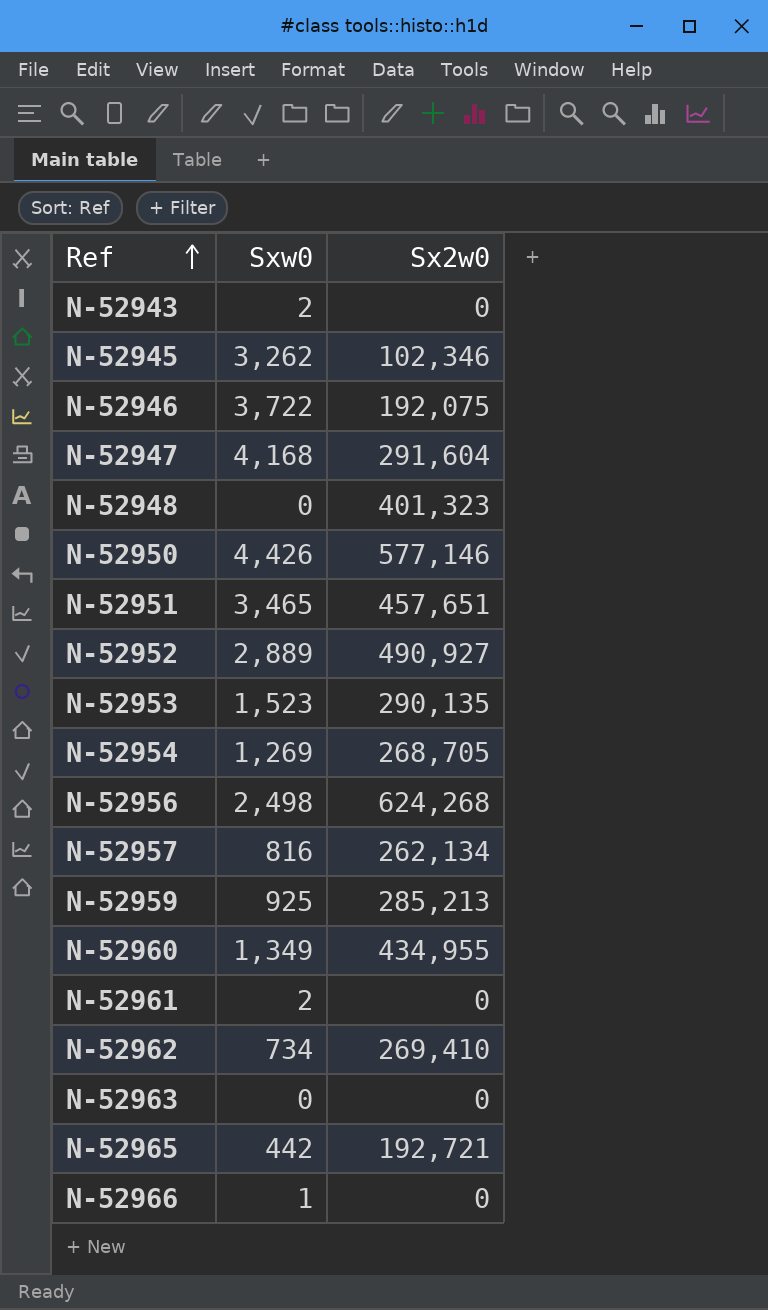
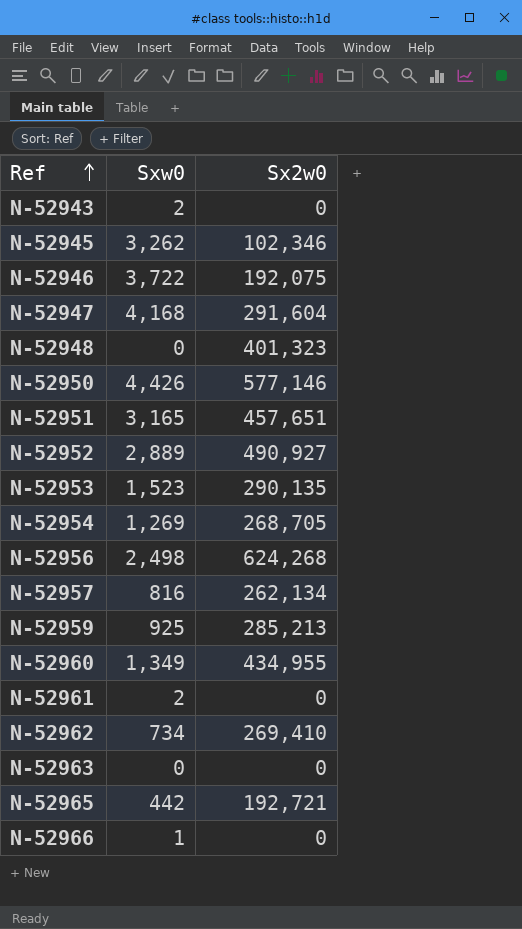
N-52951 | Sxw0: 3,465 -> 3,165

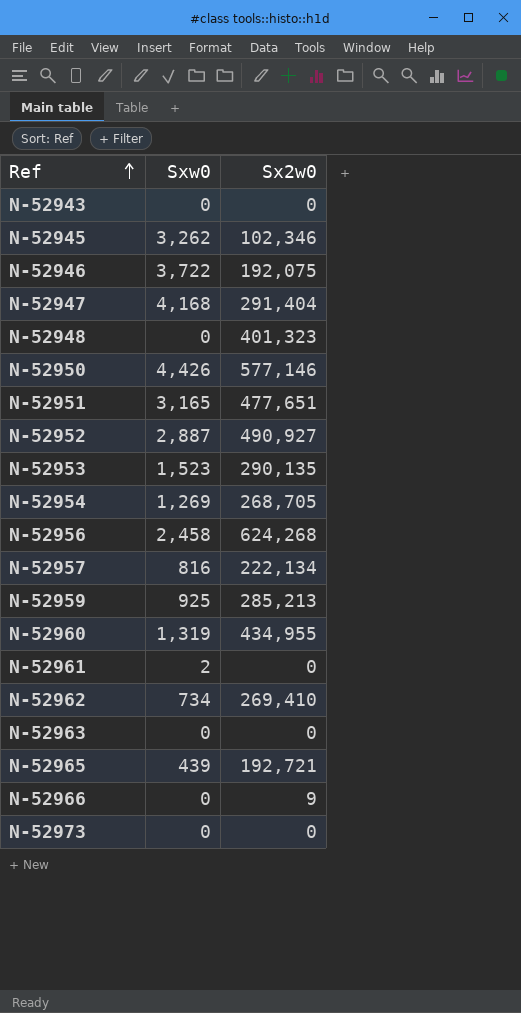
N-52943 | Sxw0: 2 -> 0
N-52947 | Sx2w0: 291,604 -> 291,404
N-52951 | Sx2w0: 457,651 -> 477,651
N-52952 | Sxw0: 2,889 -> 2,887
N-52956 | Sxw0: 2,498 -> 2,458
N-52957 | Sx2w0: 262,134 -> 222,134
N-52960 | Sxw0: 1,349 -> 1,319
N-52965 | Sxw0: 442 -> 439
N-52966 | Sxw0: 1 -> 0
N-52966 | Sx2w0: 0 -> 9
row N-52973: none -> 0 | 0

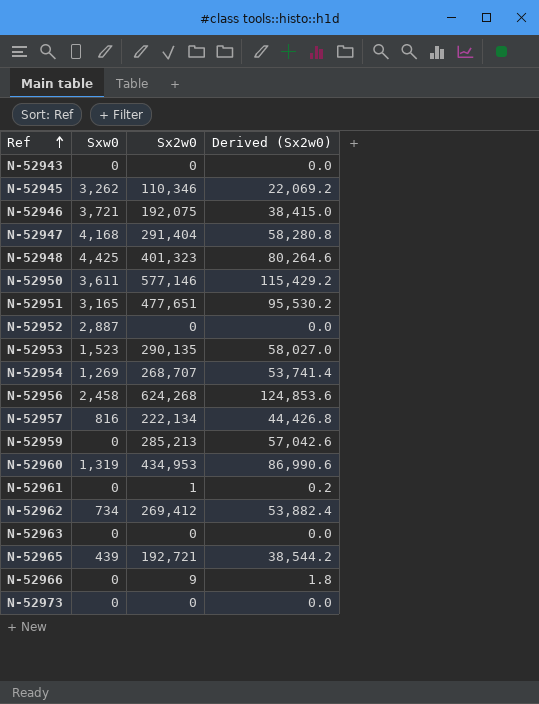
column Derived (Sx2w0) | formula: none -> [Sx2w0] * 0.2
N-52945 | Sx2w0: 102,346 -> 110,346
N-52946 | Sxw0: 3,722 -> 3,721
N-52948 | Sxw0: 0 -> 4,425
N-52950 | Sxw0: 4,426 -> 3,611
N-52952 | Sx2w0: 490,927 -> 0
N-52954 | Sx2w0: 268,705 -> 268,707
N-52959 | Sxw0: 925 -> 0
N-52960 | Sx2w0: 434,955 -> 434,953
N-52961 | Sxw0: 2 -> 0
N-52961 | Sx2w0: 0 -> 1
N-52962 | Sx2w0: 269,410 -> 269,412

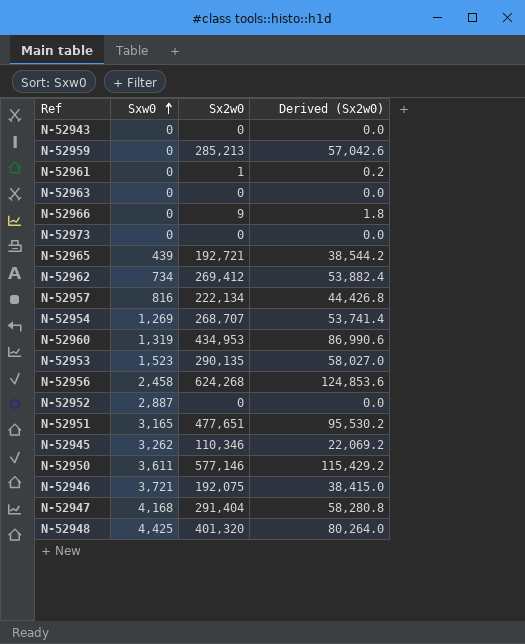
row order: Ref ascending -> Sxw0 ascending
N-52948 | Sx2w0: 401,323 -> 401,320
N-52948 | Derived (Sx2w0): 80,264.6 -> 80,264.0

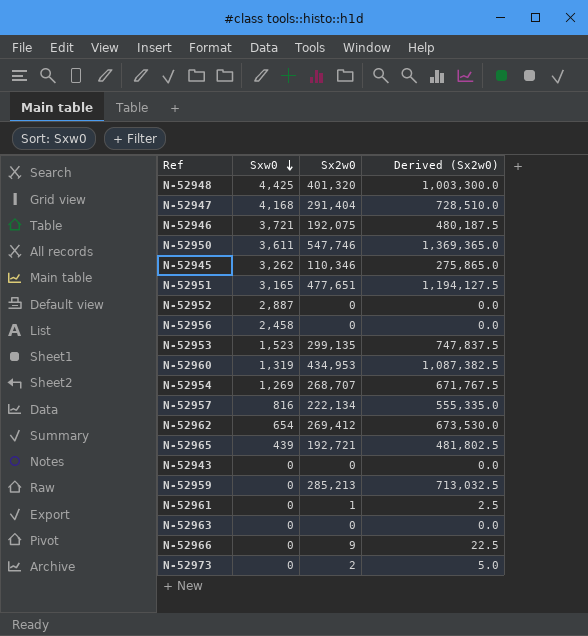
row order: Sxw0 ascending -> Sxw0 descending
column Derived (Sx2w0) | formula: [Sx2w0] * 0.2 -> [Sx2w0] * 2.5
N-52950 | Sx2w0: 577,146 -> 547,746
N-52956 | Sx2w0: 624,268 -> 0
N-52953 | Sx2w0: 290,135 -> 299,135
N-52962 | Sxw0: 734 -> 654
N-52973 | Sx2w0: 0 -> 2

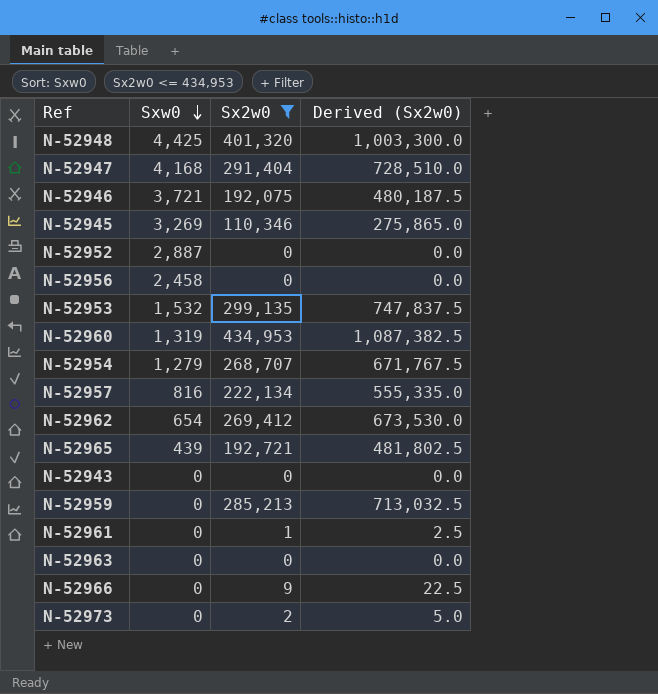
filter: none -> Sx2w0 <= 434,953
N-52945 | Sxw0: 3,262 -> 3,269
N-52953 | Sxw0: 1,523 -> 1,532
N-52954 | Sxw0: 1,269 -> 1,279

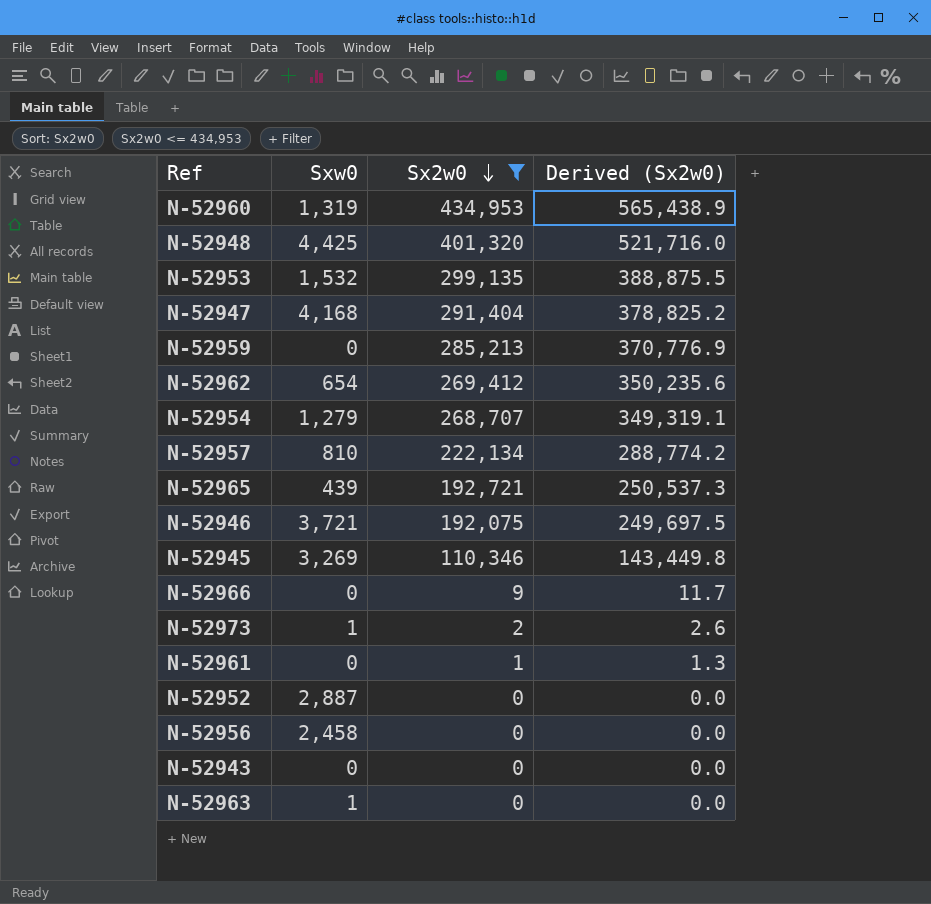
row order: Sxw0 descending -> Sx2w0 descending
column Derived (Sx2w0) | formula: [Sx2w0] * 2.5 -> [Sx2w0] * 1.3
N-52957 | Sxw0: 816 -> 810
N-52973 | Sxw0: 0 -> 1
N-52963 | Sxw0: 0 -> 1

